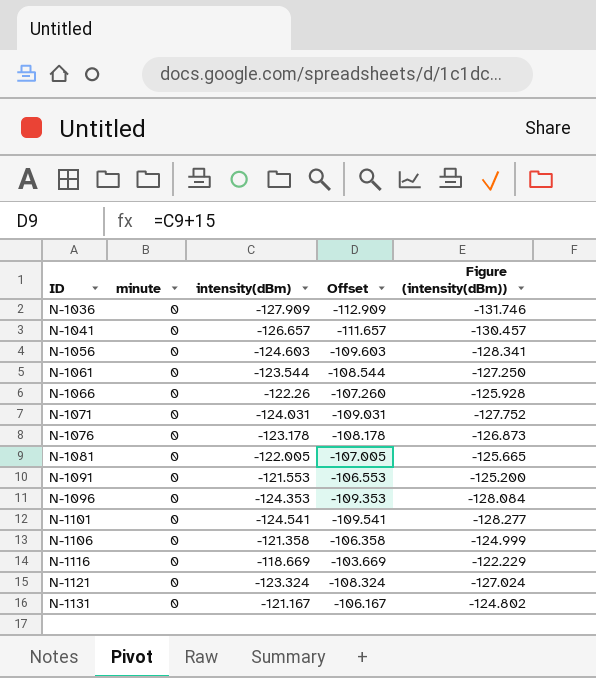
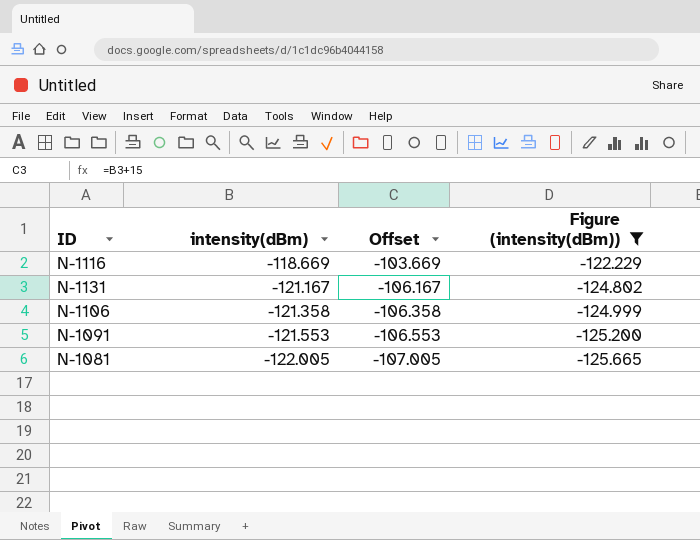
filter: none -> Figure (intensity(dBm)) >= -125.665
row order: ID ascending -> intensity(dBm) descending
column minute | position: 2 -> none

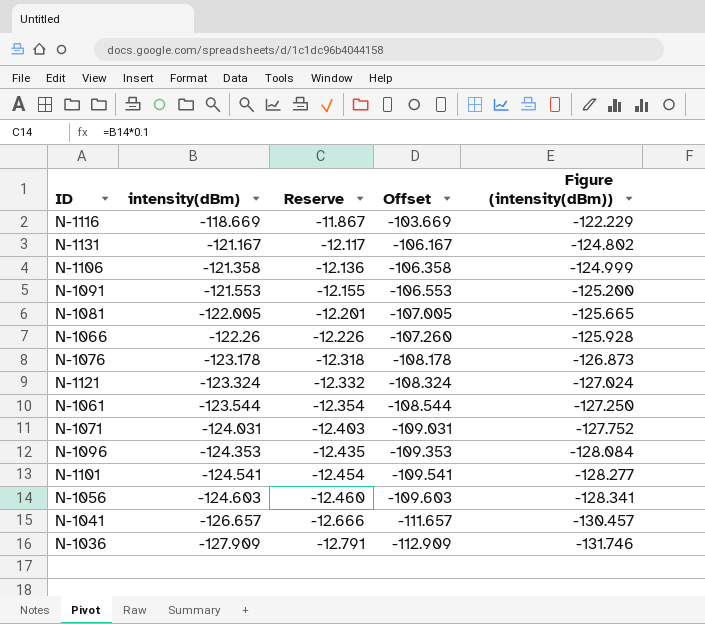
filter: Figure (intensity(dBm)) >= -125.665 -> none
column Reserve | formula: none -> [intensity(dBm)] * 0.1

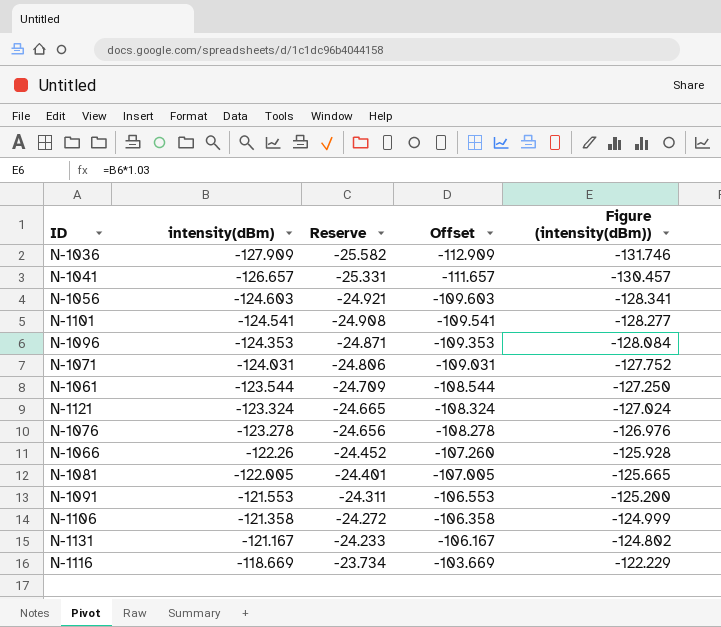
row order: intensity(dBm) descending -> intensity(dBm) ascending
column Reserve | formula: [intensity(dBm)] * 0.1 -> [intensity(dBm)] * 0.2
N-1076 | intensity(dBm): -123.178 -> -123.278
N-1076 | Offset: -108.178 -> -108.278
N-1076 | Figure (intensity(dBm)): -126.873 -> -126.976

